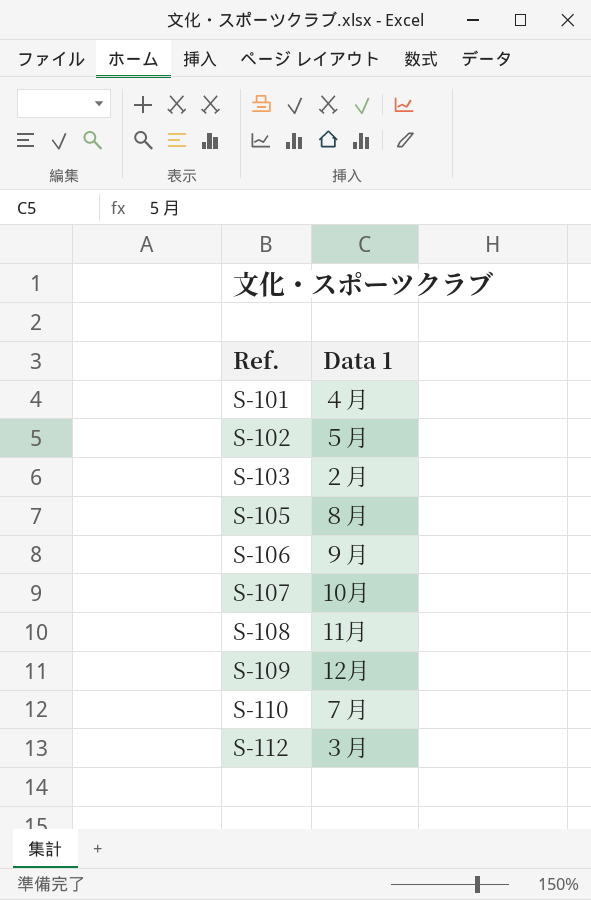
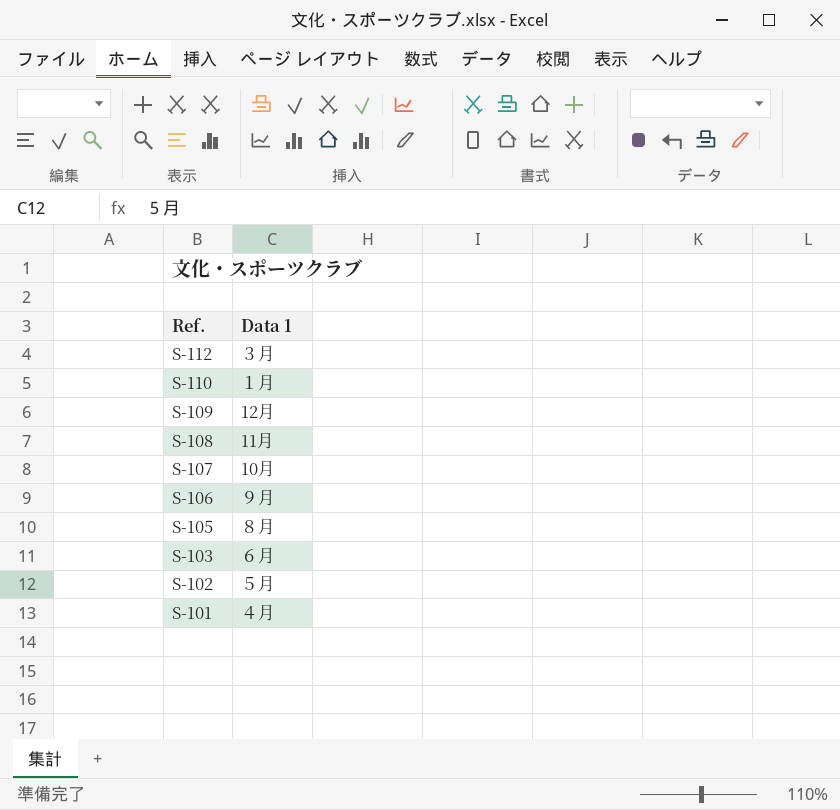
row order: Ref. ascending -> Ref. descending
S-110 | Data 1: ７月 -> １月
S-103 | Data 1: ２月 -> ６月

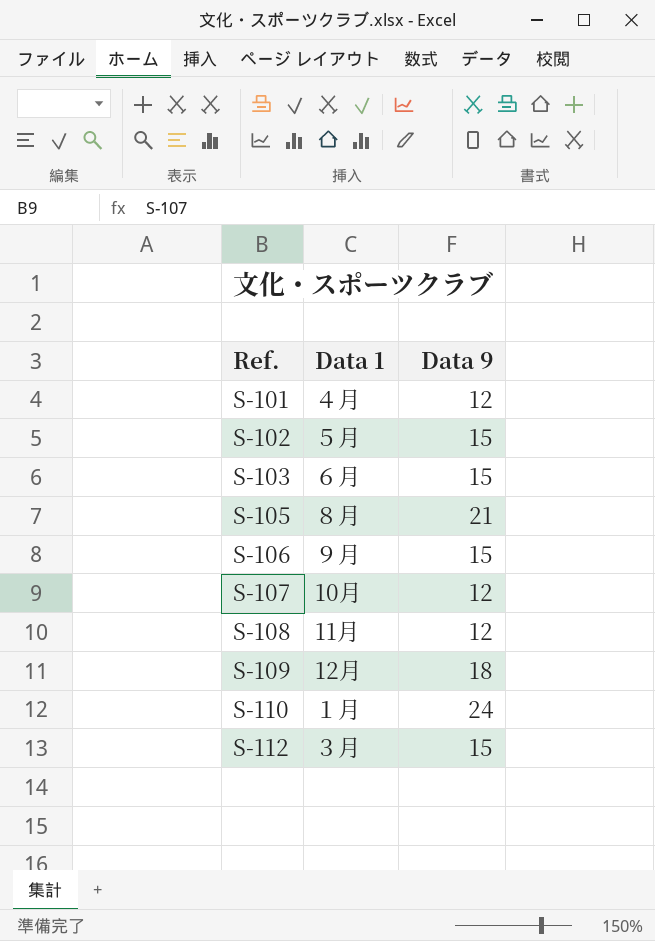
row order: Ref. descending -> Ref. ascending
column Data 9 | position: none -> 3

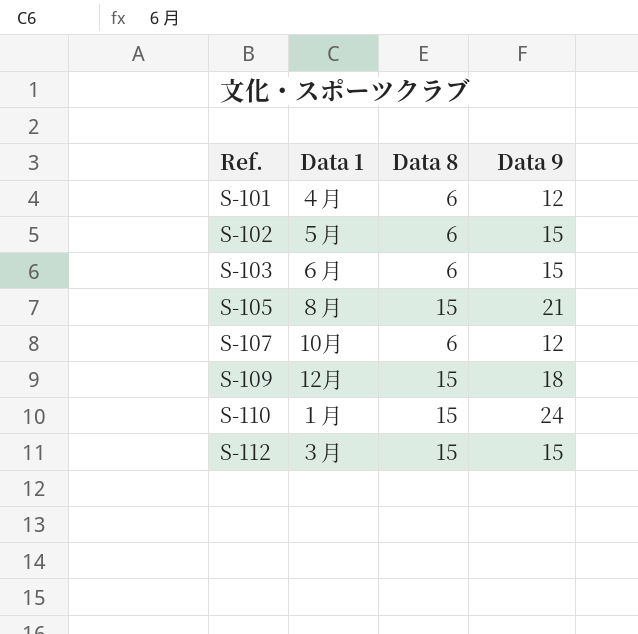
column Data 8 | position: none -> 3
row S-106: ９月 | 15 -> none
row S-108: 11月 | 12 -> none

